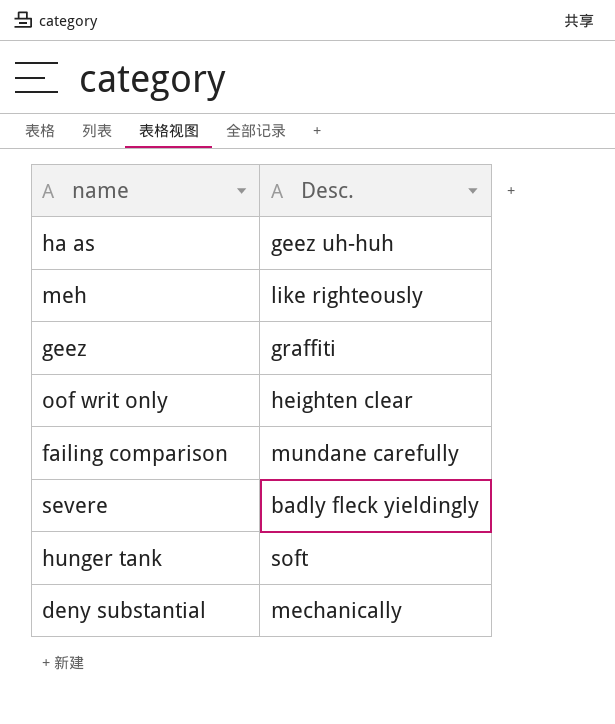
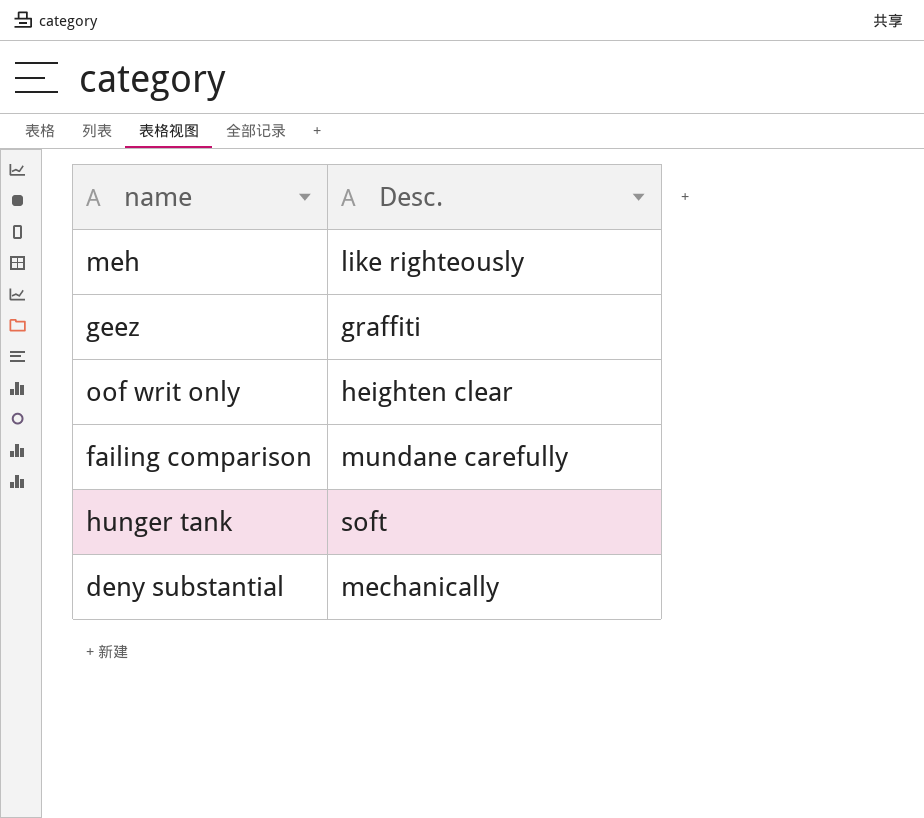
row ha as: geez uh-huh -> none
row severe: badly fleck yieldingly -> none

